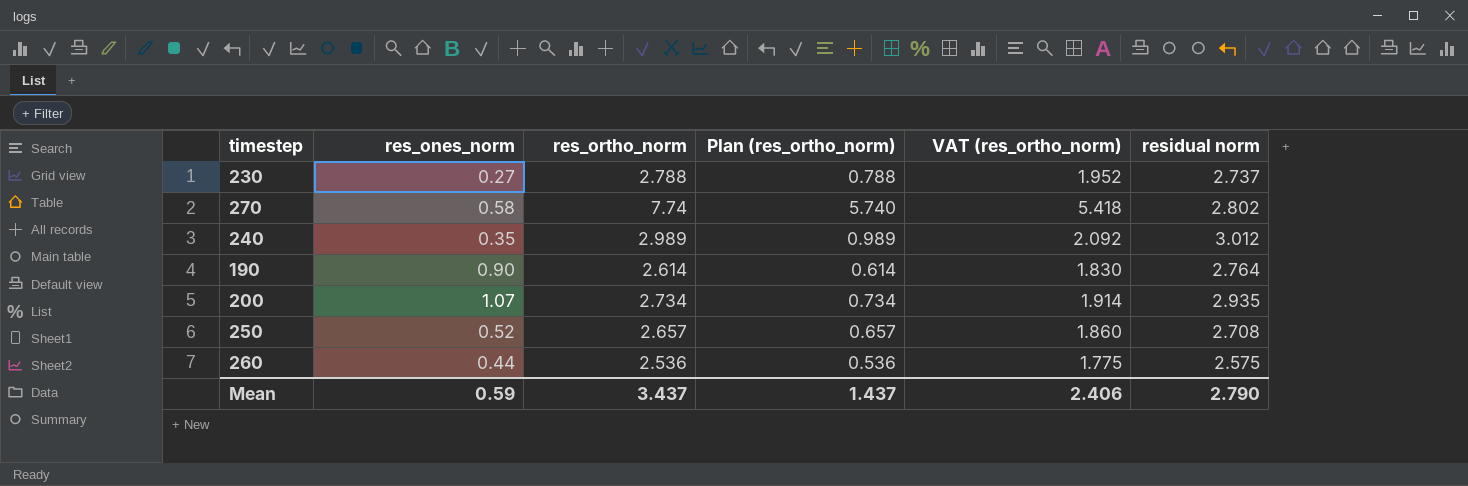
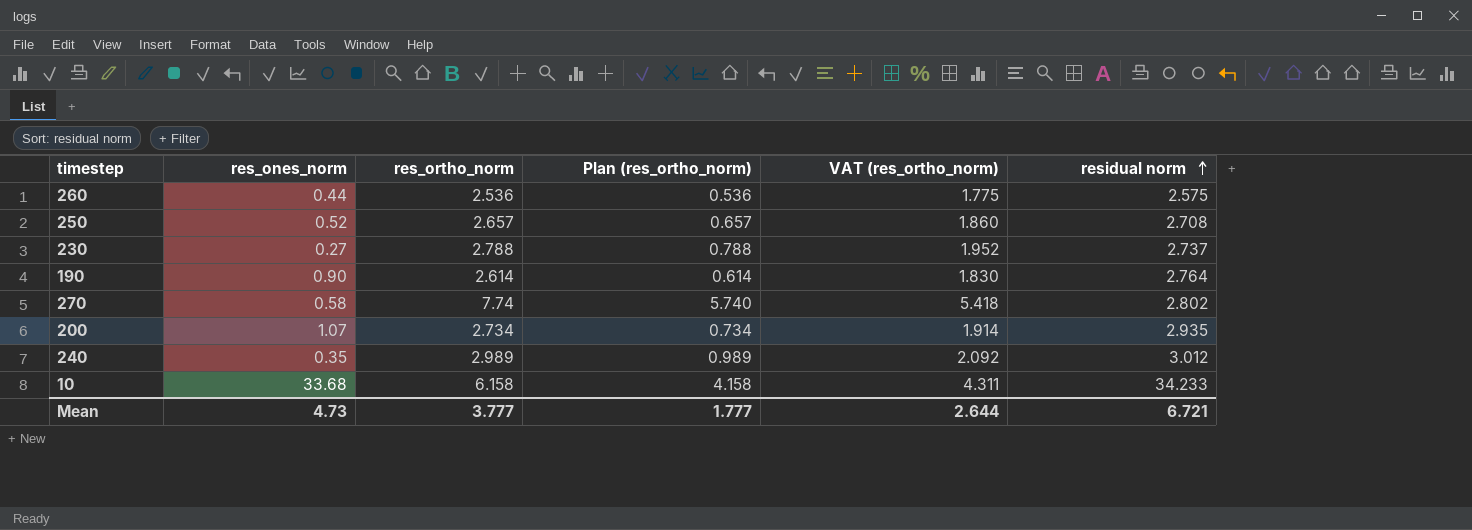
row order: none -> residual norm ascending
row 10: none -> 33.68 | 6.158 | 4.158 | 4.311 | 34.233
Mean | res_ones_norm: 0.59 -> 4.73
Mean | res_ortho_norm: 3.437 -> 3.777
Mean | Plan (res_ortho_norm): 1.437 -> 1.777
Mean | VAT (res_ortho_norm): 2.406 -> 2.644
Mean | residual norm: 2.790 -> 6.721

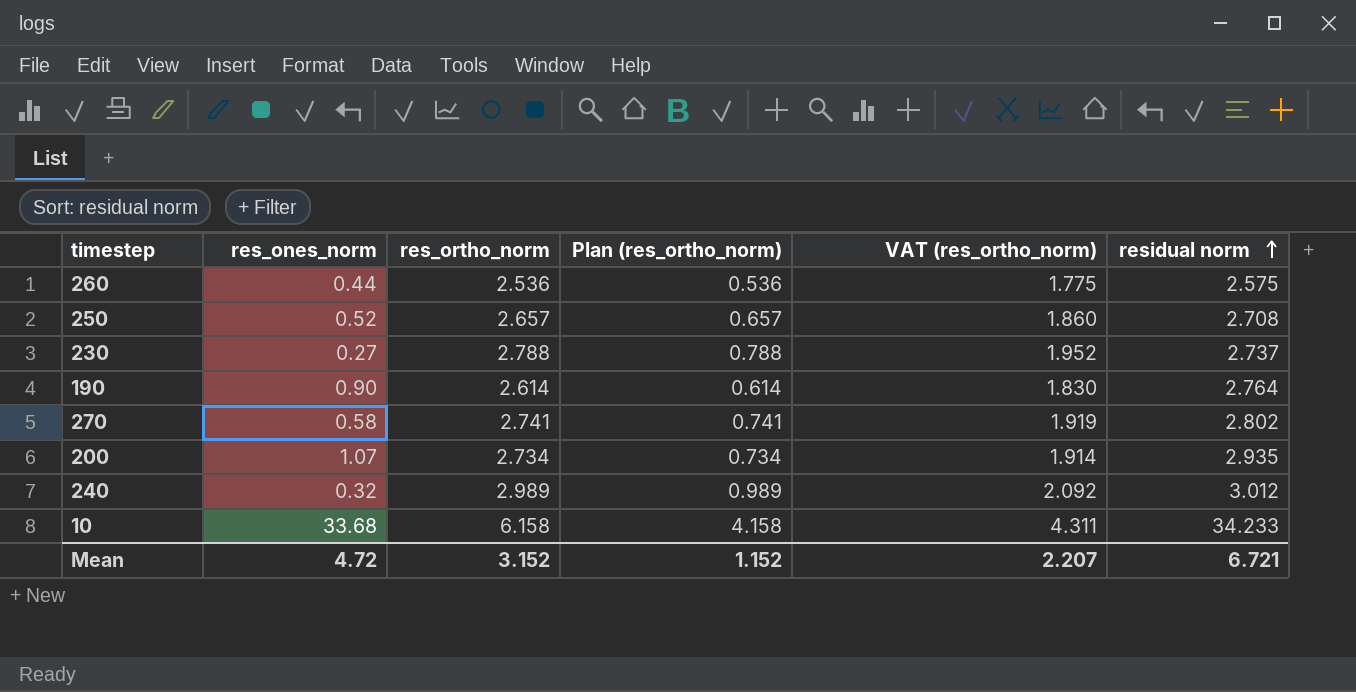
270 | res_ortho_norm: 7.74 -> 2.741
270 | Plan (res_ortho_norm): 5.740 -> 0.741
270 | VAT (res_ortho_norm): 5.418 -> 1.919
240 | res_ones_norm: 0.35 -> 0.32
Mean | res_ones_norm: 4.73 -> 4.72
Mean | res_ortho_norm: 3.777 -> 3.152
Mean | Plan (res_ortho_norm): 1.777 -> 1.152
Mean | VAT (res_ortho_norm): 2.644 -> 2.207

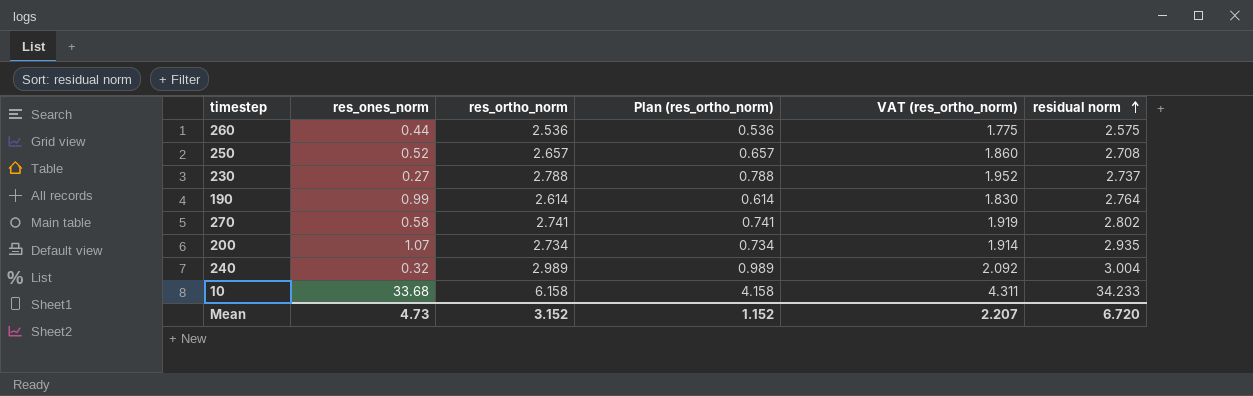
190 | res_ones_norm: 0.90 -> 0.99
240 | residual norm: 3.012 -> 3.004
Mean | res_ones_norm: 4.72 -> 4.73
Mean | residual norm: 6.721 -> 6.720

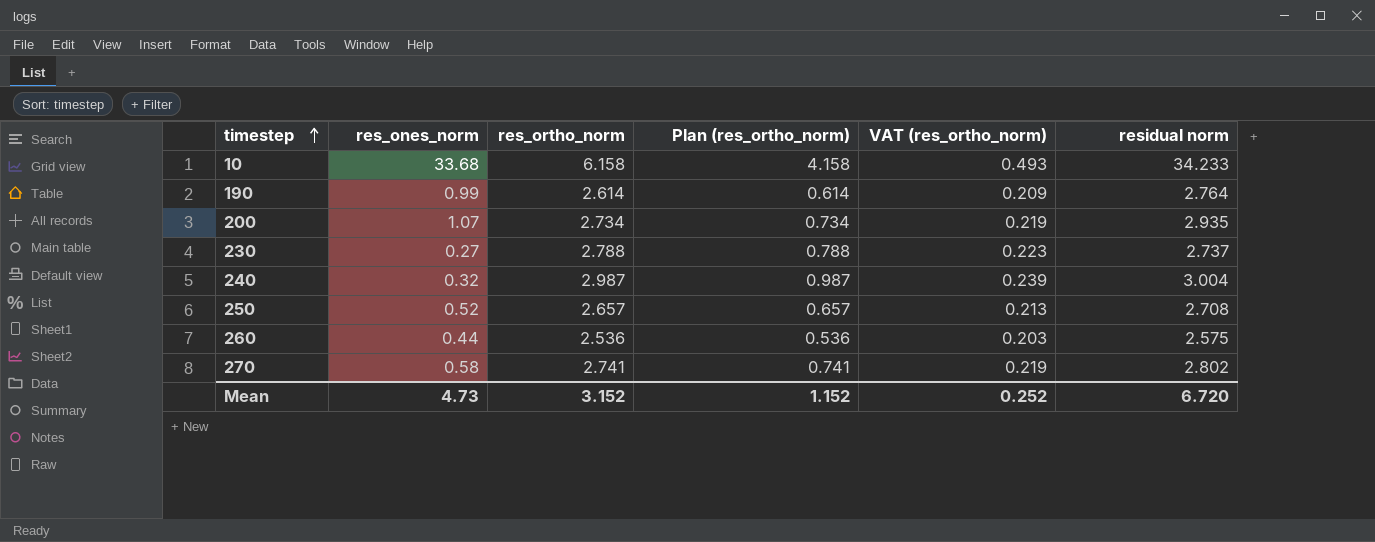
row order: residual norm ascending -> timestep ascending
column VAT (res_ortho_norm) | formula: [res_ortho_norm] * 0.7 -> [res_ortho_norm] * 0.08
240 | res_ortho_norm: 2.989 -> 2.987
240 | Plan (res_ortho_norm): 0.989 -> 0.987
Mean | VAT (res_ortho_norm): 2.207 -> 0.252

